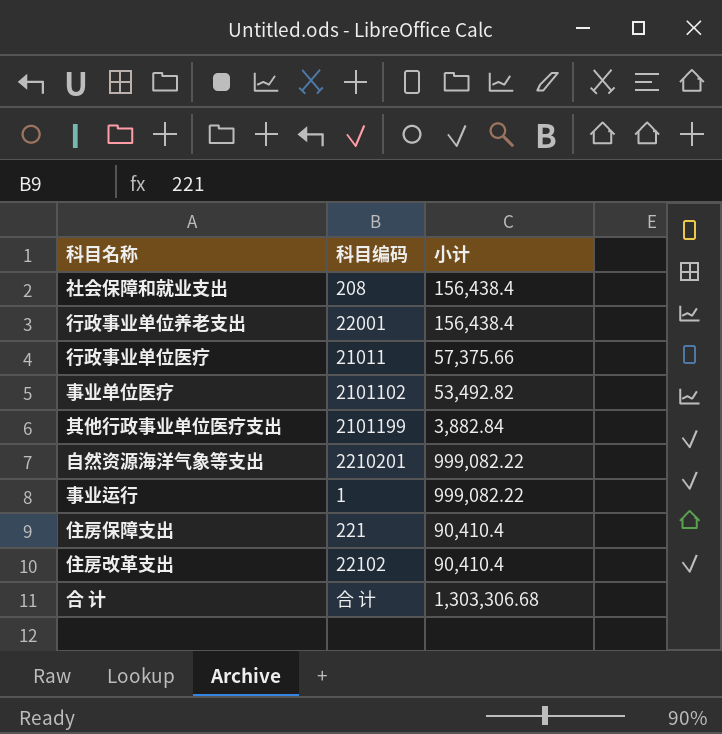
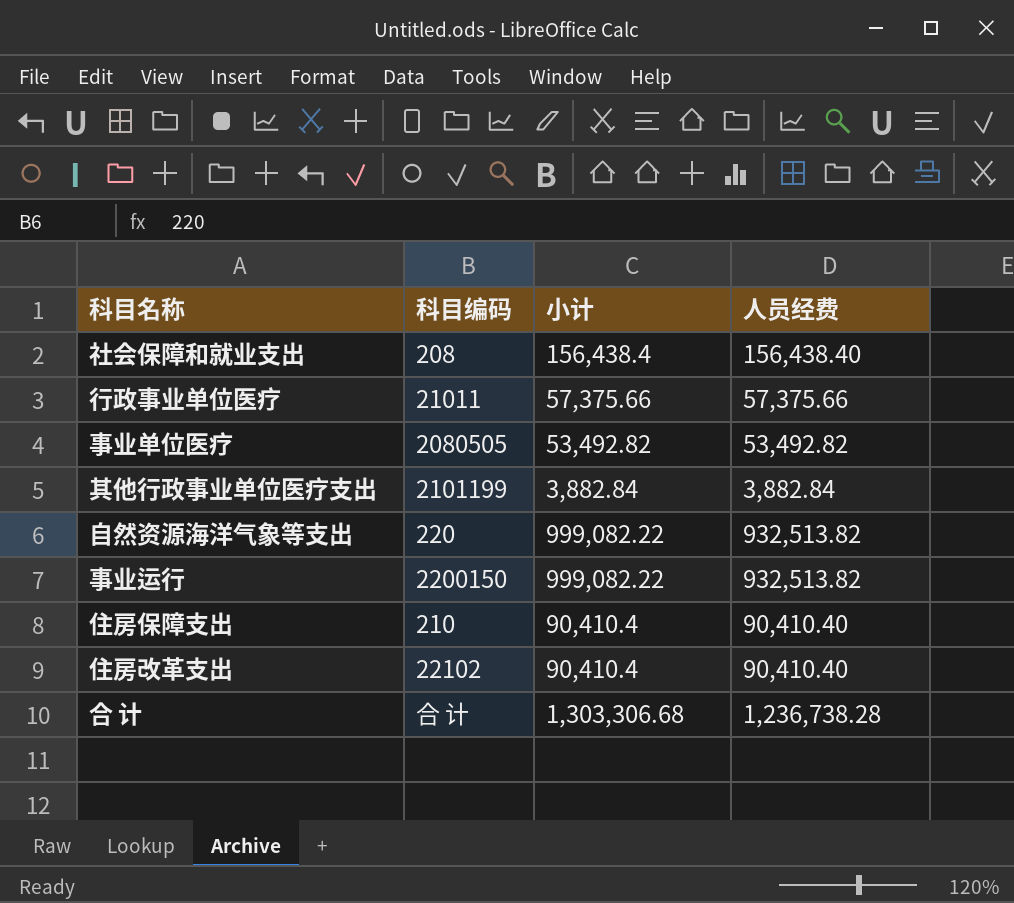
column 人员经费 | position: none -> 4
row 行政事业单位养老支出: 22001 | 156,438.4 -> none
事业单位医疗 | 科目编码: 2101102 -> 2080505
自然资源海洋气象等支出 | 科目编码: 2210201 -> 220
事业运行 | 科目编码: 1 -> 2200150
住房保障支出 | 科目编码: 221 -> 210

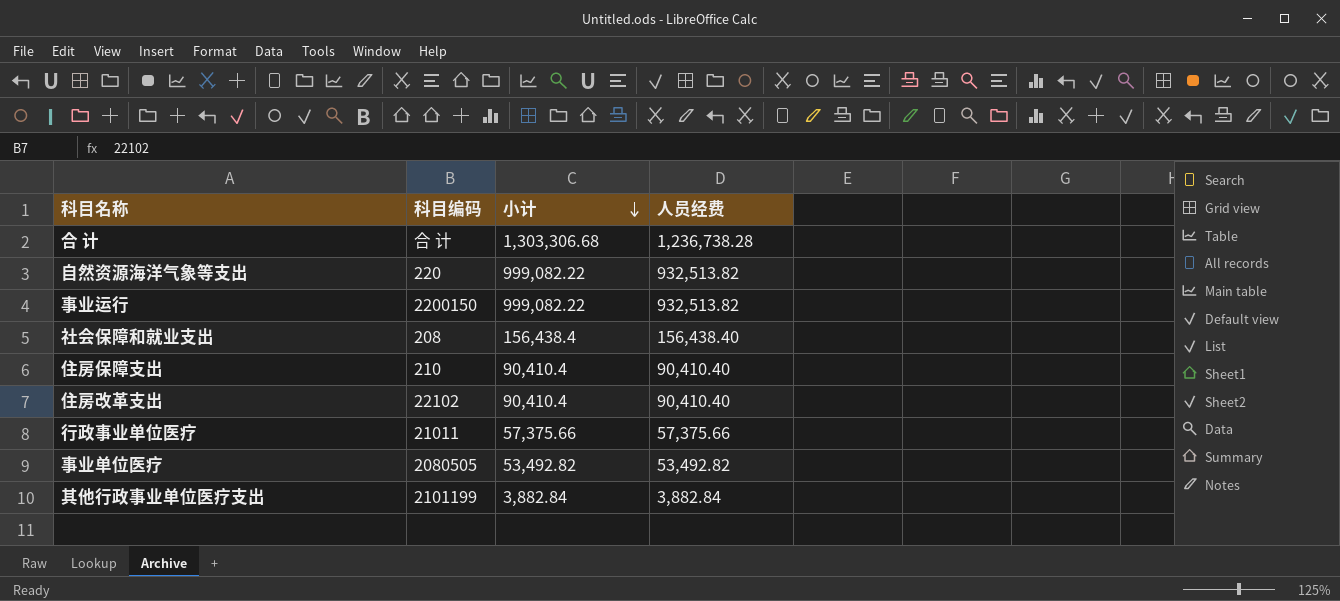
row order: none -> 小计 descending

